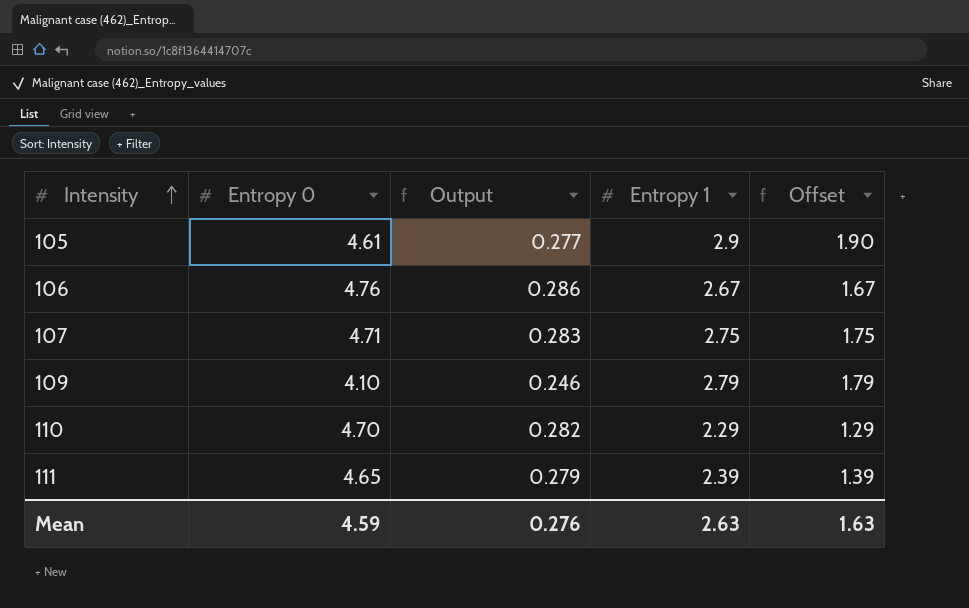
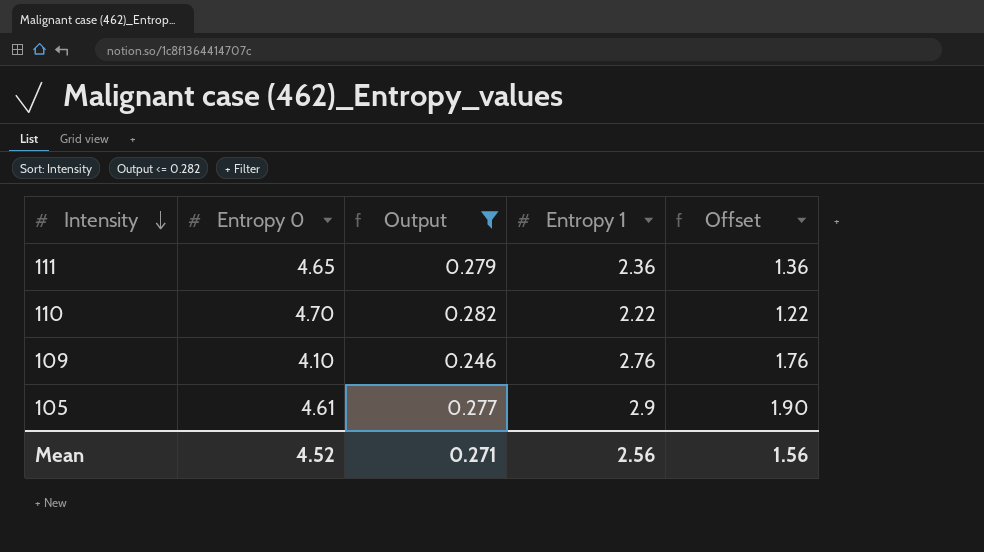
filter: none -> Output <= 0.282
row order: Intensity ascending -> Intensity descending
111 | Entropy 1: 2.39 -> 2.36
111 | Offset: 1.39 -> 1.36
110 | Entropy 1: 2.29 -> 2.22
110 | Offset: 1.29 -> 1.22
109 | Entropy 1: 2.79 -> 2.76
109 | Offset: 1.79 -> 1.76
Mean | Entropy 0: 4.59 -> 4.52
Mean | Output: 0.276 -> 0.271
Mean | Entropy 1: 2.63 -> 2.56
Mean | Offset: 1.63 -> 1.56

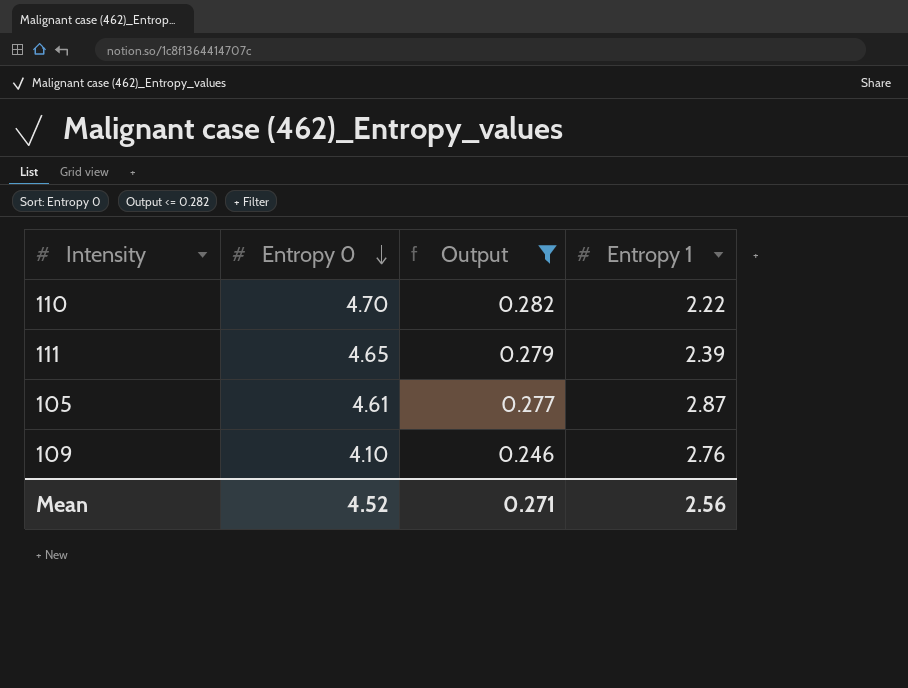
row order: Intensity descending -> Entropy 0 descending
column Offset | formula: [Entropy 1] - 1 -> none
111 | Entropy 1: 2.36 -> 2.39
105 | Entropy 1: 2.9 -> 2.87

